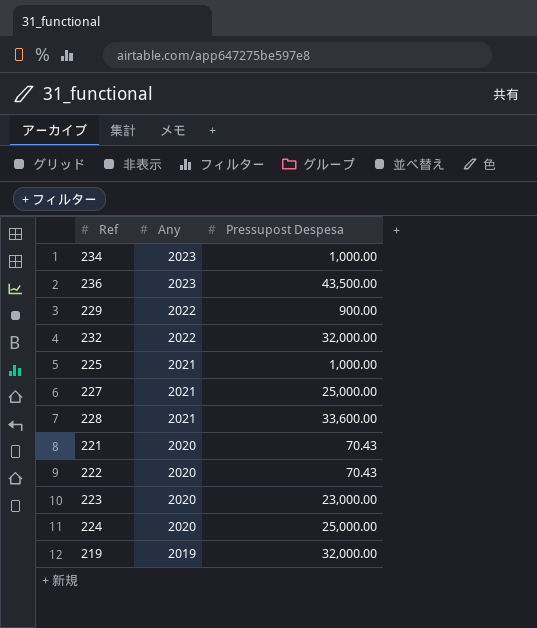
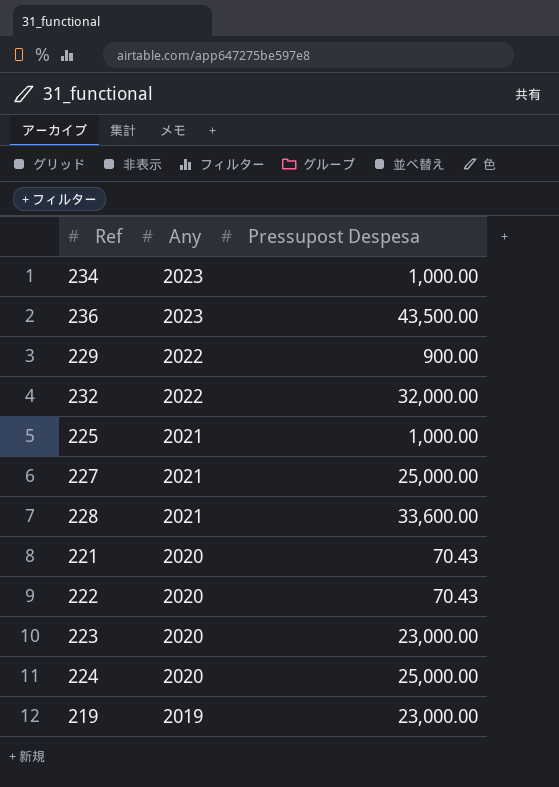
219 | Pressupost Despesa: 32,000.00 -> 23,000.00

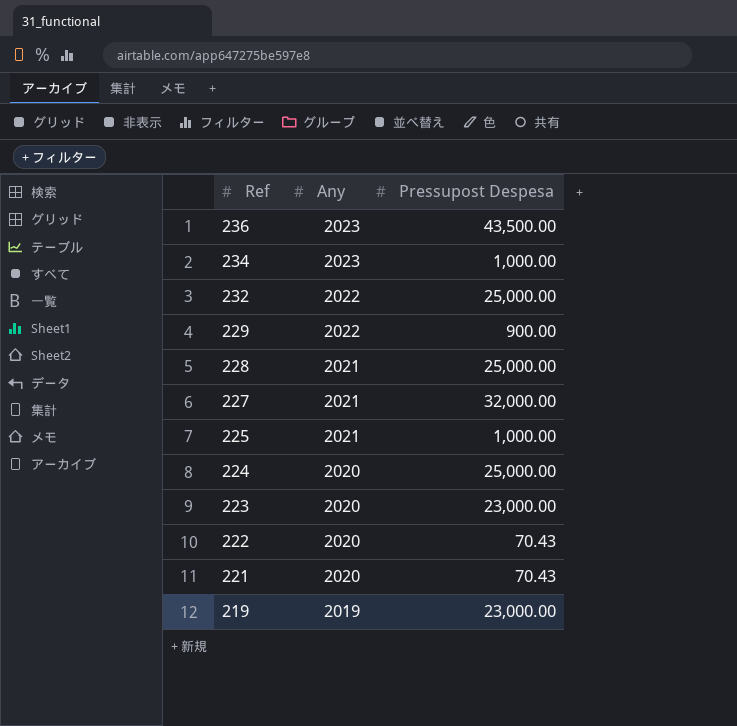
row order: Any descending -> Ref descending
232 | Pressupost Despesa: 32,000.00 -> 25,000.00
228 | Pressupost Despesa: 33,600.00 -> 25,000.00
227 | Pressupost Despesa: 25,000.00 -> 32,000.00

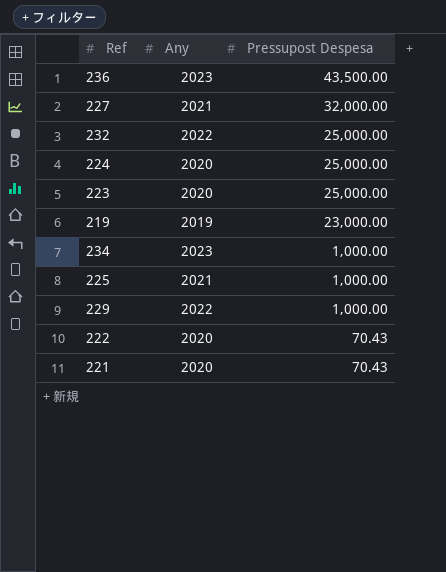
row order: Ref descending -> Pressupost Despesa descending
row 228: 2021 | 25,000.00 -> none
223 | Pressupost Despesa: 23,000.00 -> 25,000.00
229 | Pressupost Despesa: 900.00 -> 1,000.00

